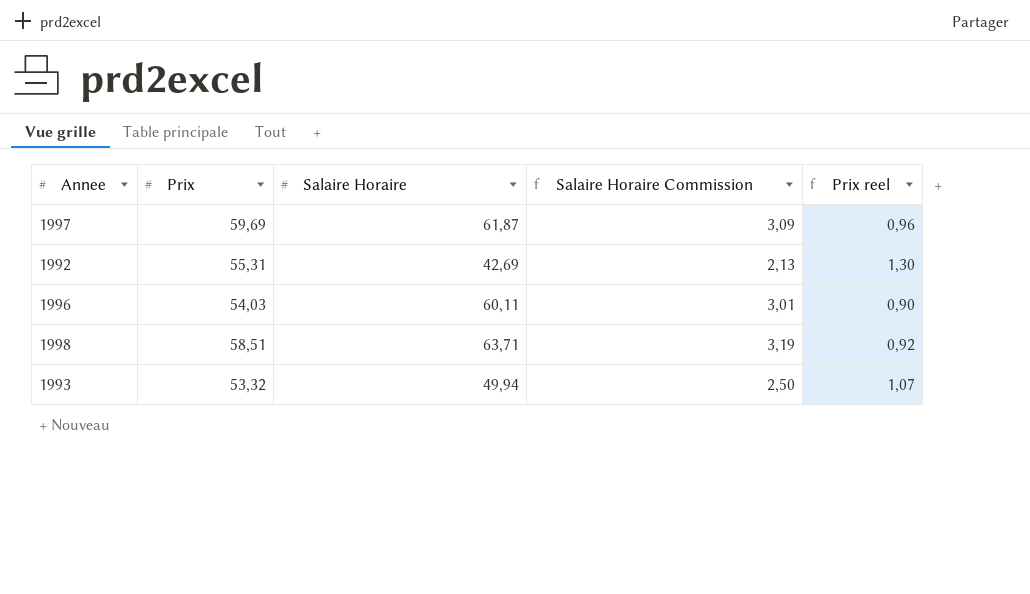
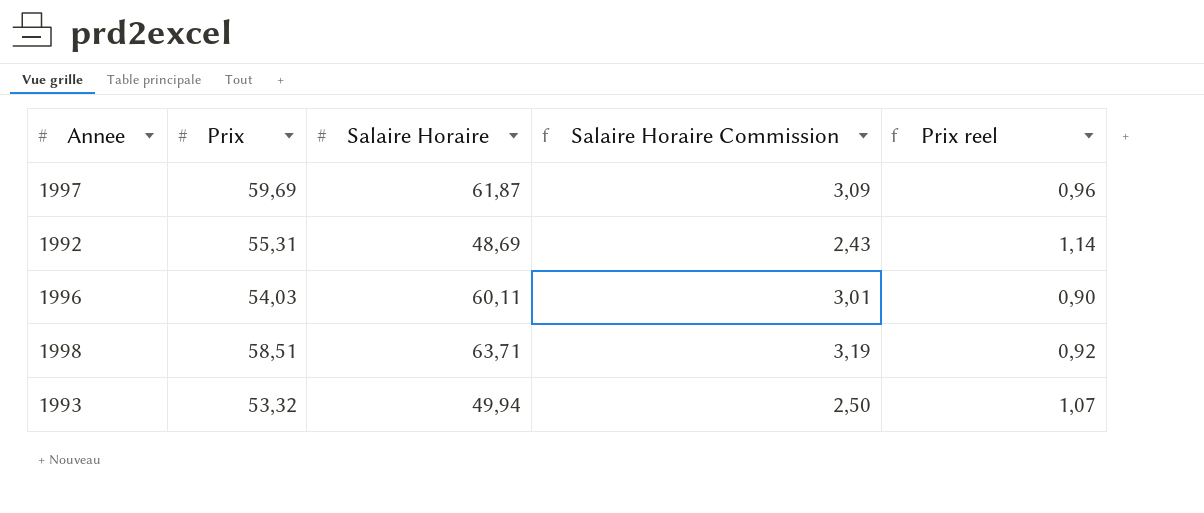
1992 | Salaire Horaire: 42,69 -> 48,69
1992 | Salaire Horaire Commission: 2,13 -> 2,43
1992 | Prix reel: 1,30 -> 1,14

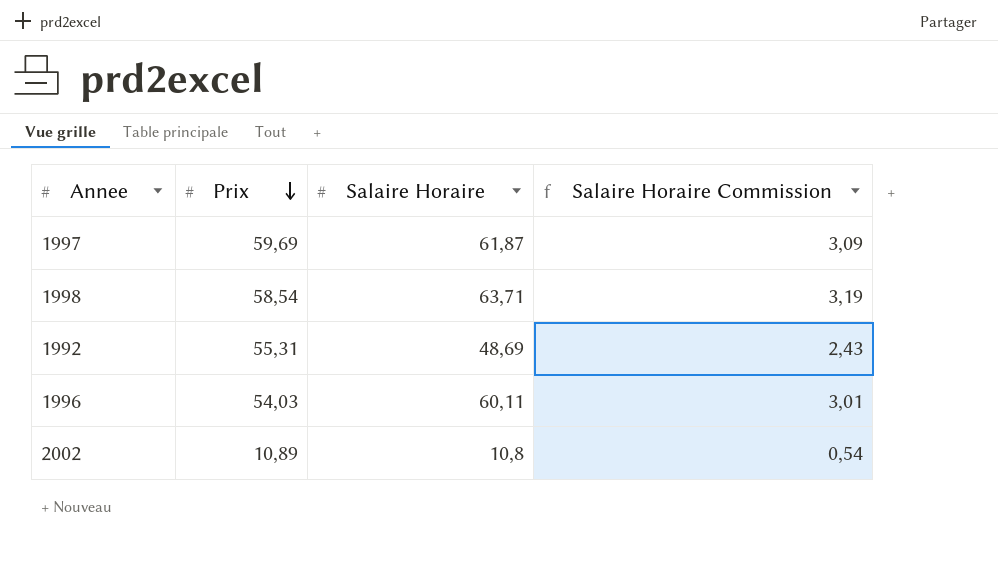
row order: none -> Prix descending
column Prix reel | formula: [Prix] / [Salaire Horaire] -> none
row 1993: 53,32 | 49,94 | 2,50 | 1,07 -> none
1998 | Prix: 58,51 -> 58,54
row 2002: none -> 10,89 | 10,8 | 0,54

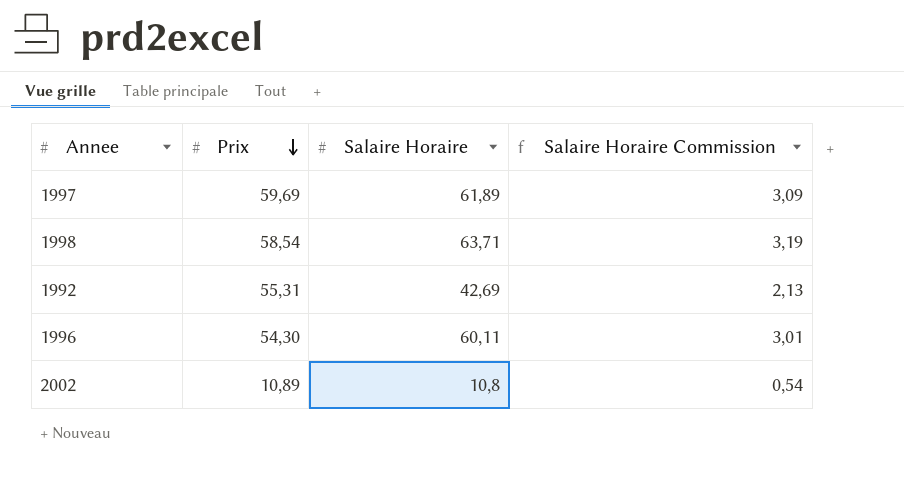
1997 | Salaire Horaire: 61,87 -> 61,89
1992 | Salaire Horaire: 48,69 -> 42,69
1992 | Salaire Horaire Commission: 2,43 -> 2,13
1996 | Prix: 54,03 -> 54,30

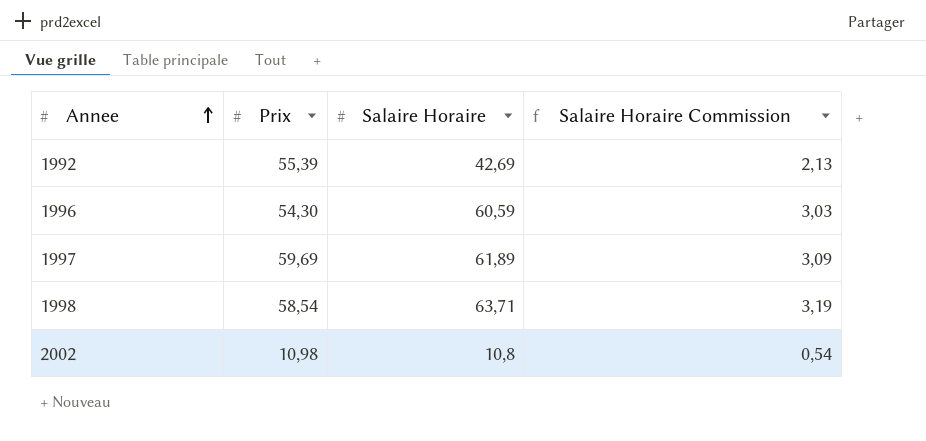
row order: Prix descending -> Annee ascending
1992 | Prix: 55,31 -> 55,39
1996 | Salaire Horaire: 60,11 -> 60,59
1996 | Salaire Horaire Commission: 3,01 -> 3,03
2002 | Prix: 10,89 -> 10,98

